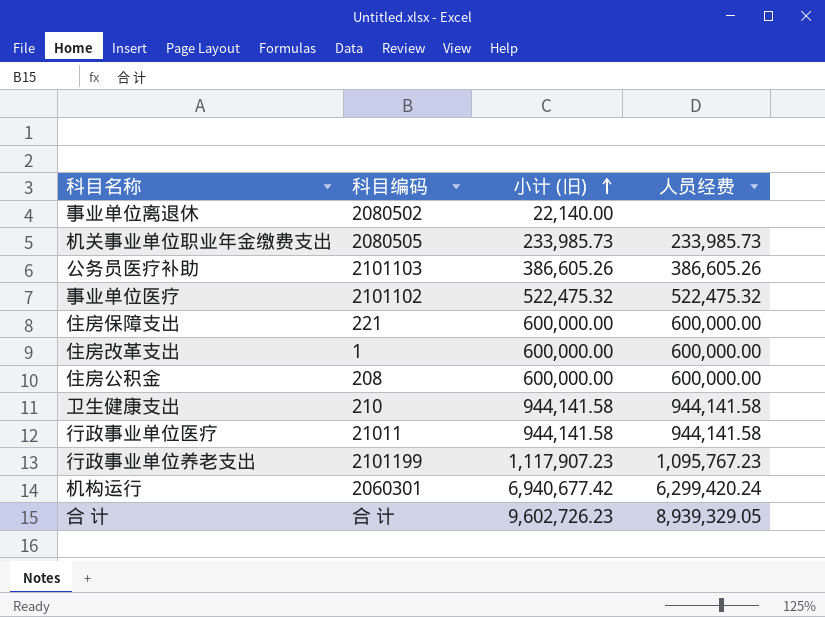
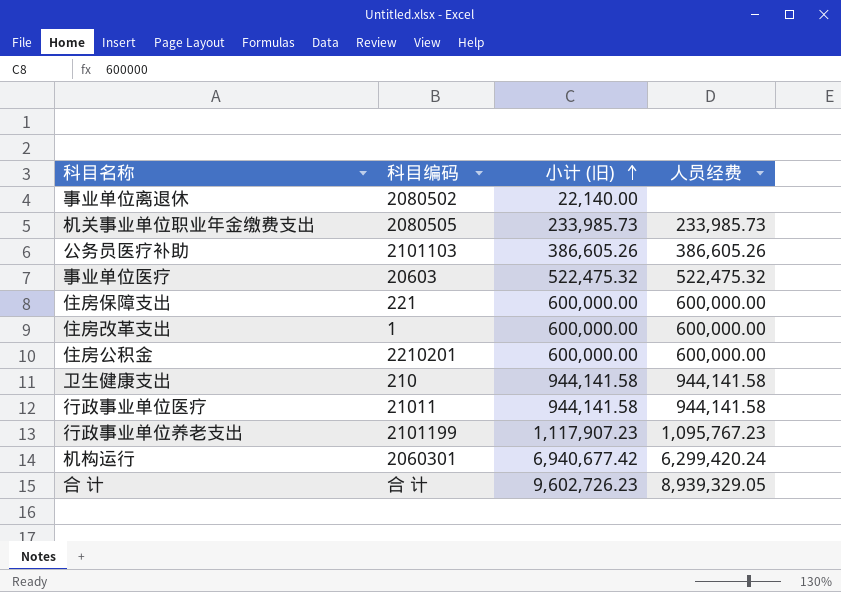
事业单位医疗 | 科目编码: 2101102 -> 20603
住房公积金 | 科目编码: 208 -> 2210201

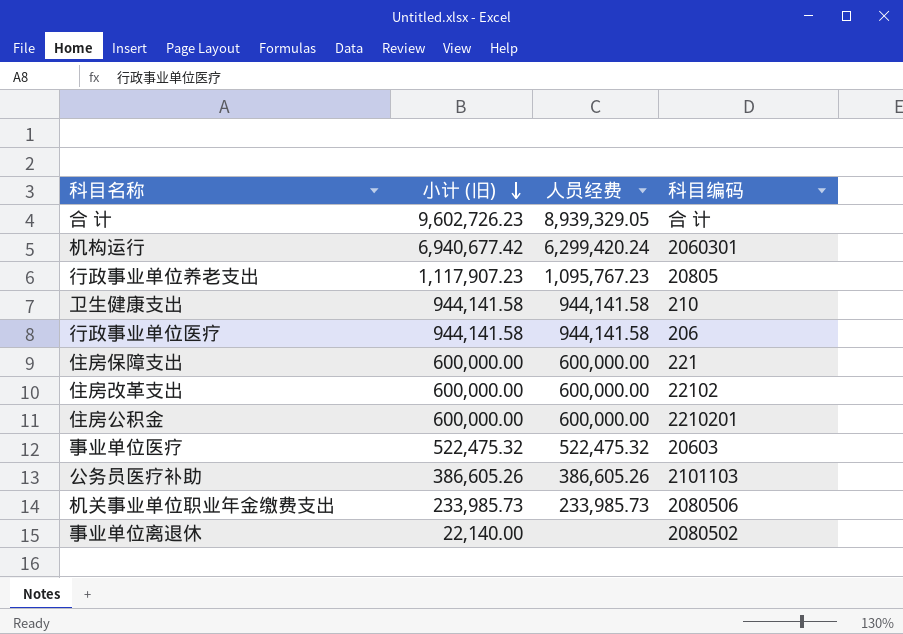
row order: 小计 (旧) ascending -> 小计 (旧) descending
column 科目编码 | position: 2 -> 4
行政事业单位养老支出 | 科目编码: 2101199 -> 20805
行政事业单位医疗 | 科目编码: 21011 -> 206
住房改革支出 | 科目编码: 1 -> 22102
机关事业单位职业年金缴费支出 | 科目编码: 2080505 -> 2080506

